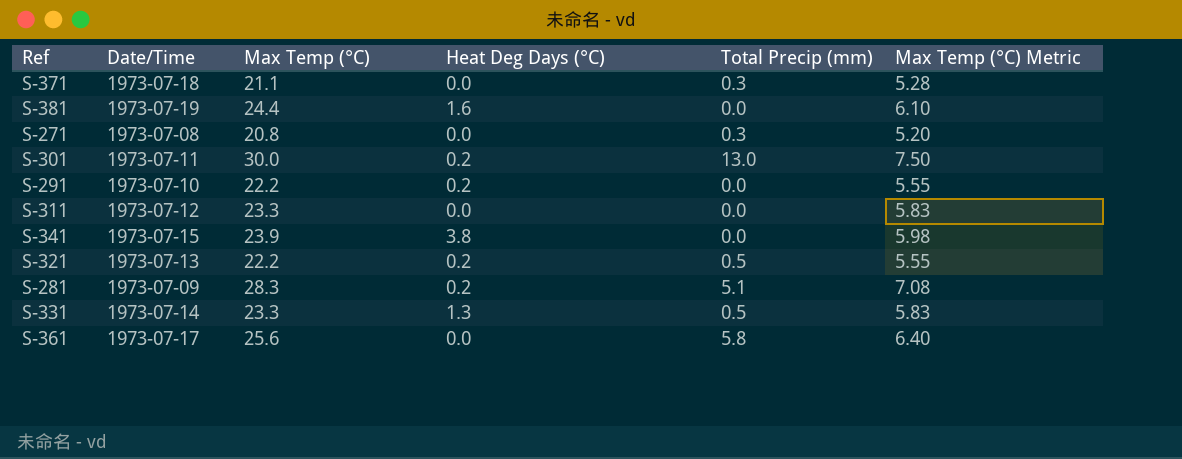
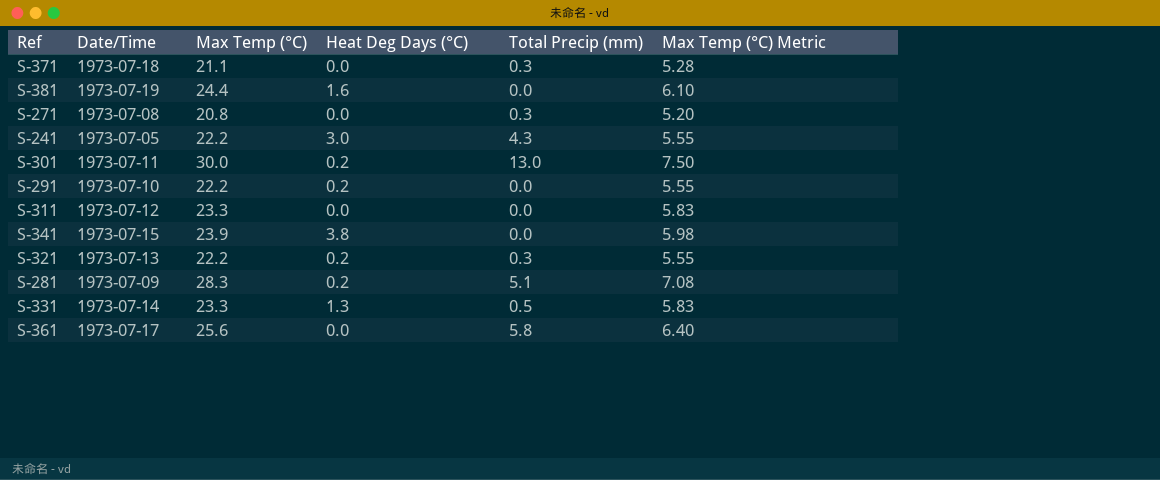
row S-241: none -> 1973-07-05 | 22.2 | 3.0 | 4.3 | 5.55
S-321 | Total Precip (mm): 0.5 -> 0.3

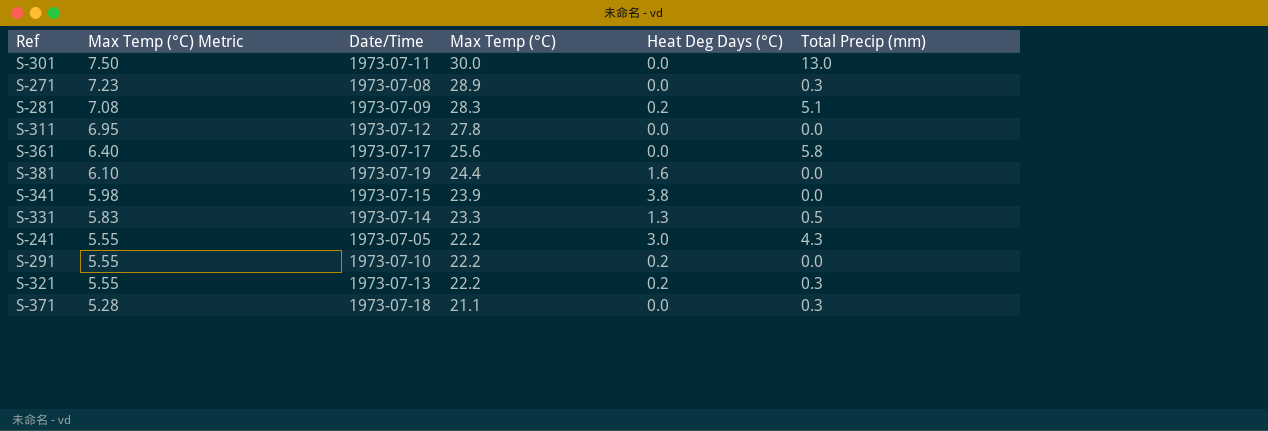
row order: none -> Max Temp (°C) Metric descending
column Max Temp (°C) Metric | position: 6 -> 2
S-301 | Heat Deg Days (°C): 0.2 -> 0.0
S-271 | Max Temp (°C) Metric: 5.20 -> 7.23
S-271 | Max Temp (°C): 20.8 -> 28.9
S-311 | Max Temp (°C) Metric: 5.83 -> 6.95
S-311 | Max Temp (°C): 23.3 -> 27.8

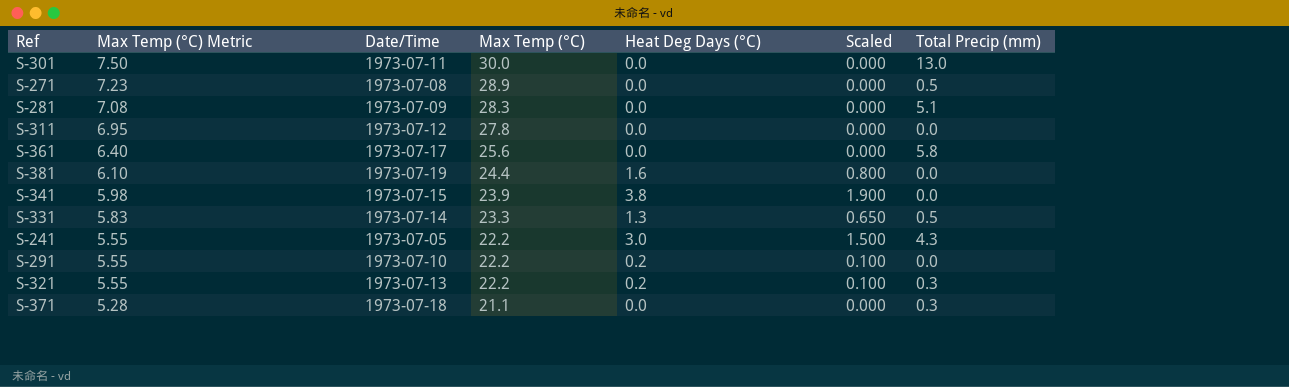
column Scaled | formula: none -> [Heat Deg Days (°C)] * 0.5
S-271 | Total Precip (mm): 0.3 -> 0.5
S-281 | Heat Deg Days (°C): 0.2 -> 0.0

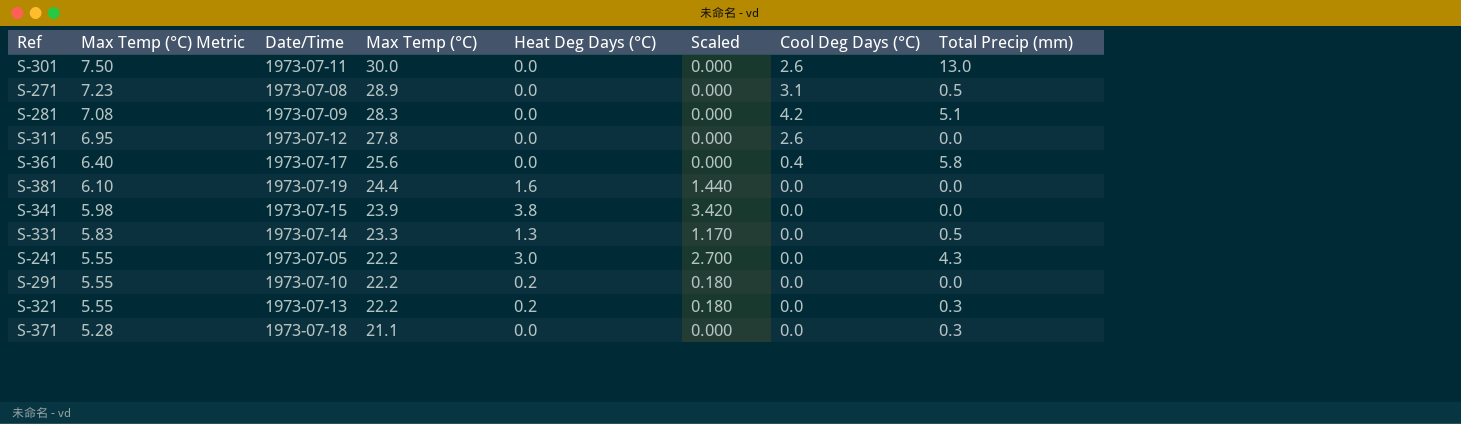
column Scaled | formula: [Heat Deg Days (°C)] * 0.5 -> [Heat Deg Days (°C)] * 0.9
column Cool Deg Days (°C) | position: none -> 7

